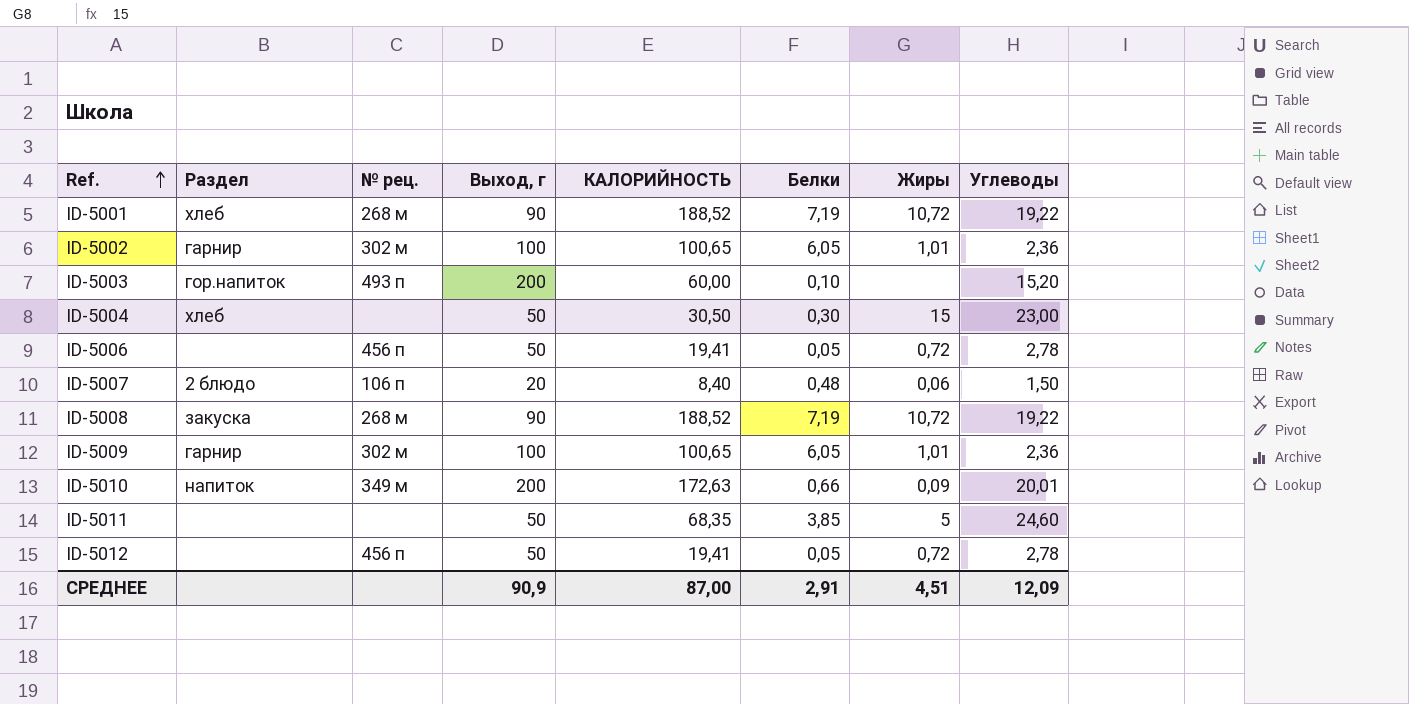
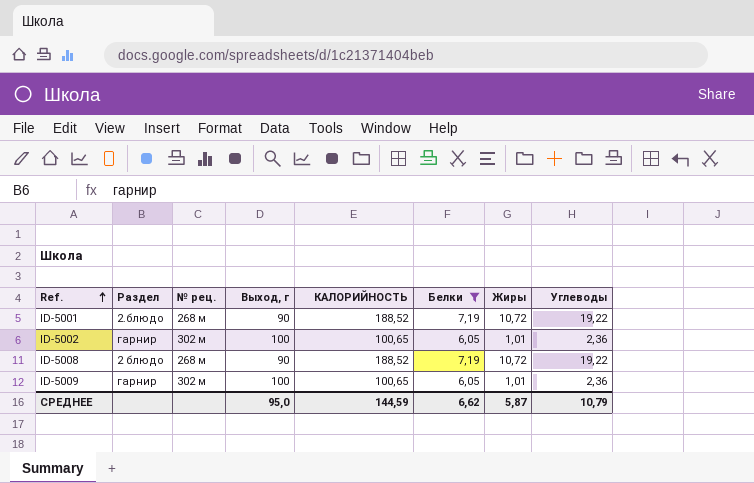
filter: none -> Белки >= 6,05
ID-5001 | Раздел: хлеб -> 2.блюдо
ID-5008 | Раздел: закуска -> 2 блюдо
СРЕДНЕЕ | Выход, г: 90,9 -> 95,0
СРЕДНЕЕ | КАЛОРИЙНОСТЬ: 87,00 -> 144,59
СРЕДНЕЕ | Белки: 2,91 -> 6,62
СРЕДНЕЕ | Жиры: 4,51 -> 5,87
СРЕДНЕЕ | Углеводы: 12,09 -> 10,79

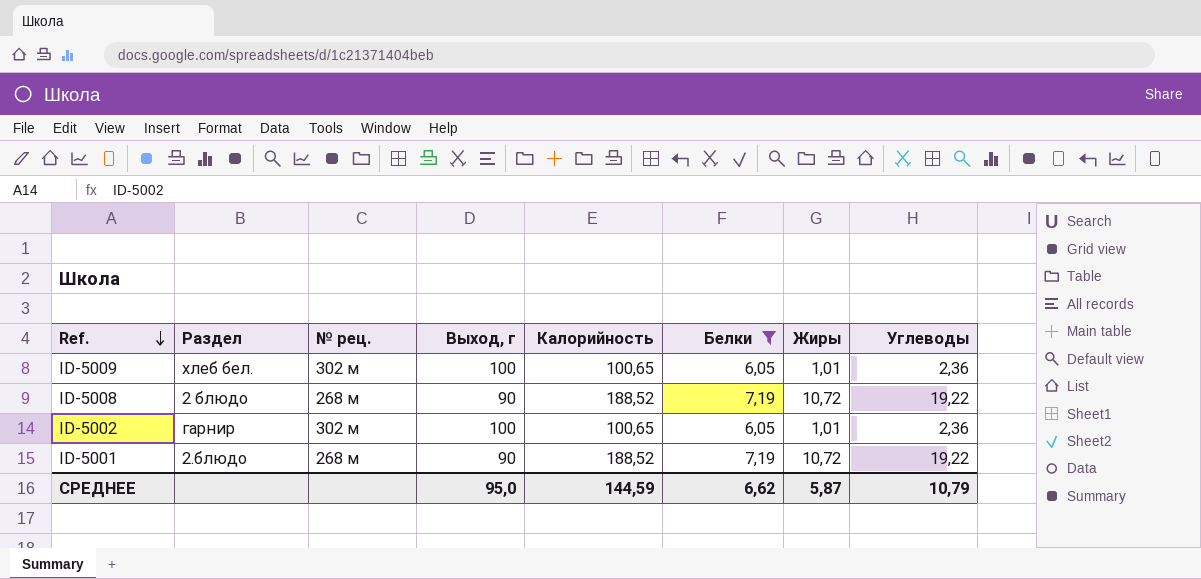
row order: Ref. ascending -> Ref. descending
column name: КАЛОРИЙНОСТЬ -> Калорийность
ID-5009 | Раздел: гарнир -> хлеб бел.

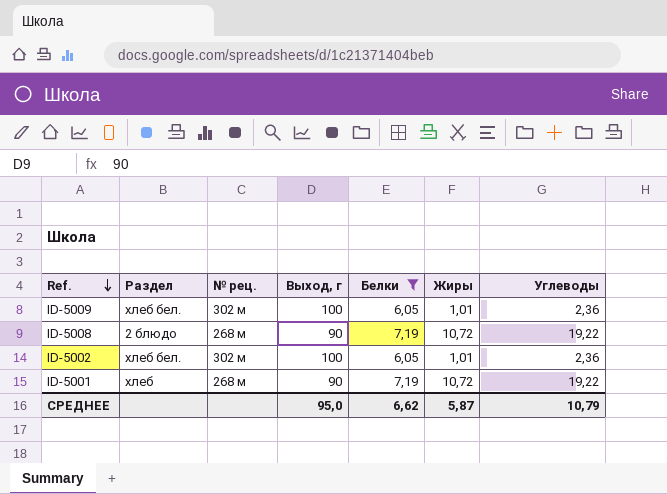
column Калорийность | position: 5 -> none
ID-5002 | Раздел: гарнир -> хлеб бел.
ID-5001 | Раздел: 2.блюдо -> хлеб

